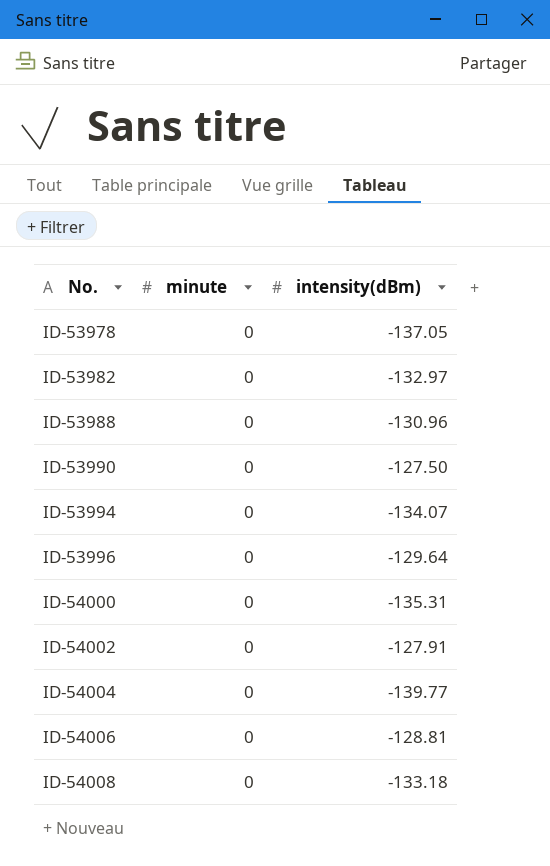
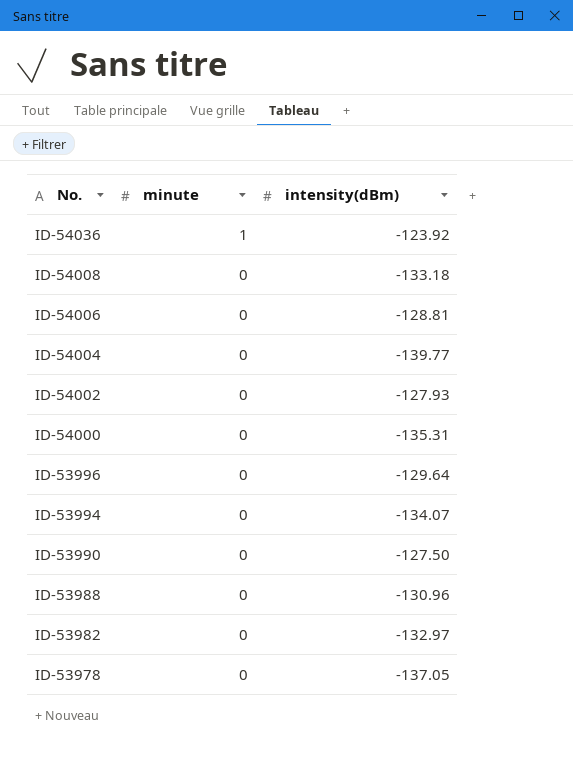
row order: No. ascending -> No. descending
row ID-54036: none -> 1 | -123.92
ID-54002 | intensity(dBm): -127.91 -> -127.93

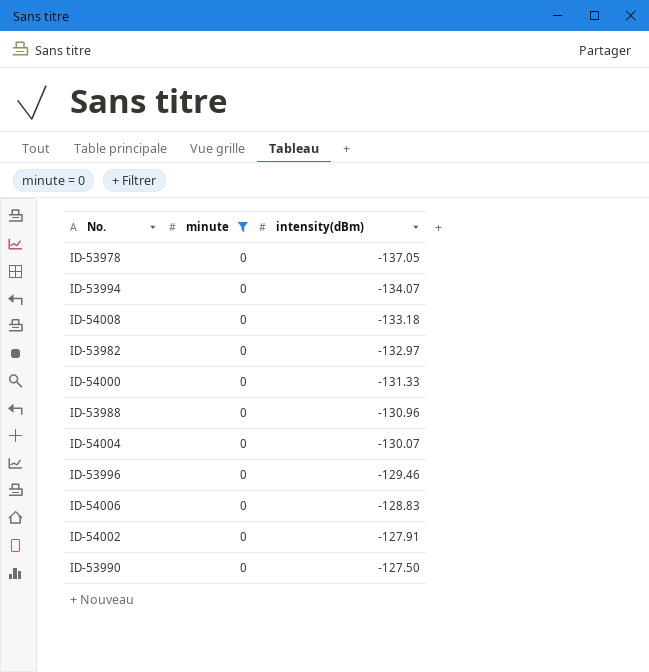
filter: none -> minute = 0
row order: No. descending -> intensity(dBm) ascending
ID-54000 | intensity(dBm): -135.31 -> -131.33
ID-54004 | intensity(dBm): -139.77 -> -130.07
ID-53996 | intensity(dBm): -129.64 -> -129.46
ID-54006 | intensity(dBm): -128.81 -> -128.83
ID-54002 | intensity(dBm): -127.93 -> -127.91

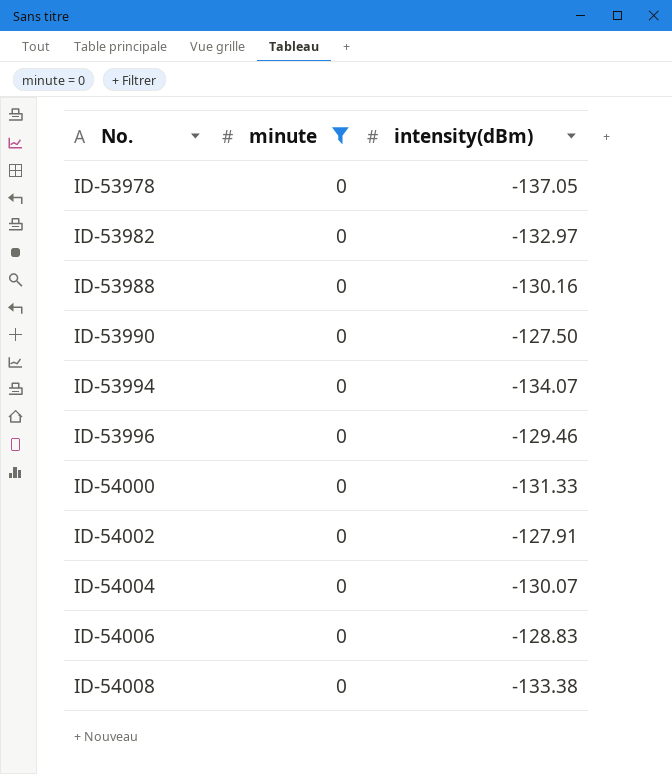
row order: intensity(dBm) ascending -> No. ascending
ID-53988 | intensity(dBm): -130.96 -> -130.16
ID-54008 | intensity(dBm): -133.18 -> -133.38

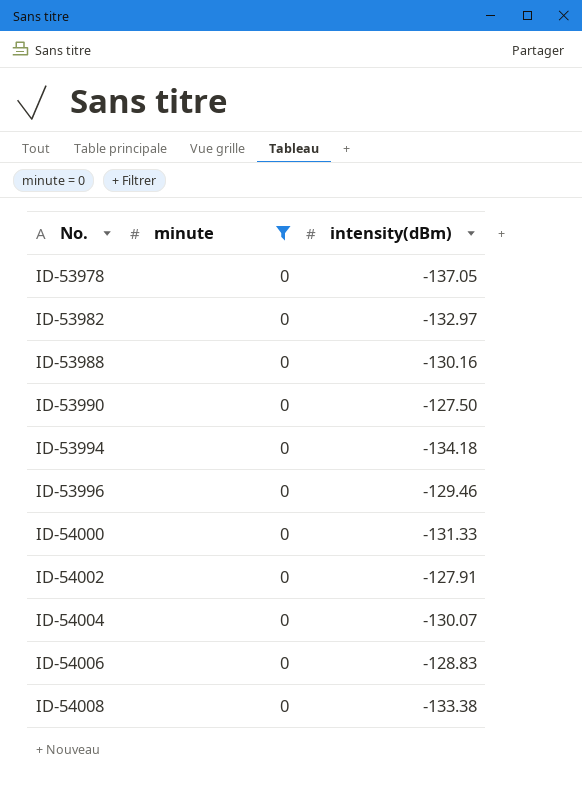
ID-53994 | intensity(dBm): -134.07 -> -134.18

